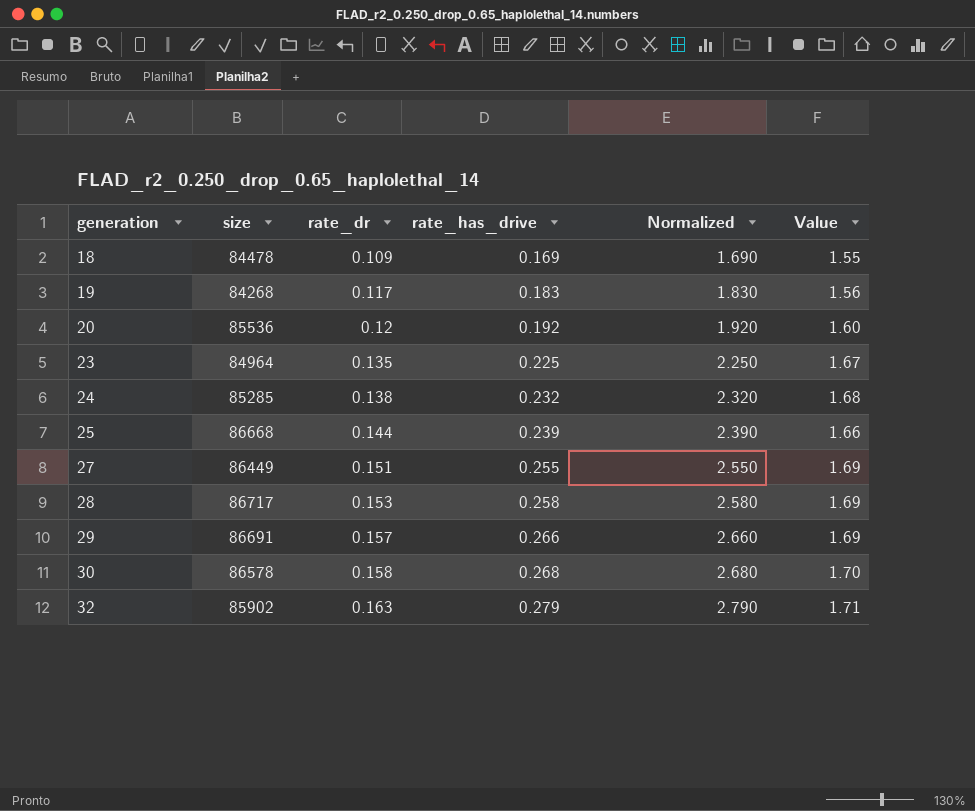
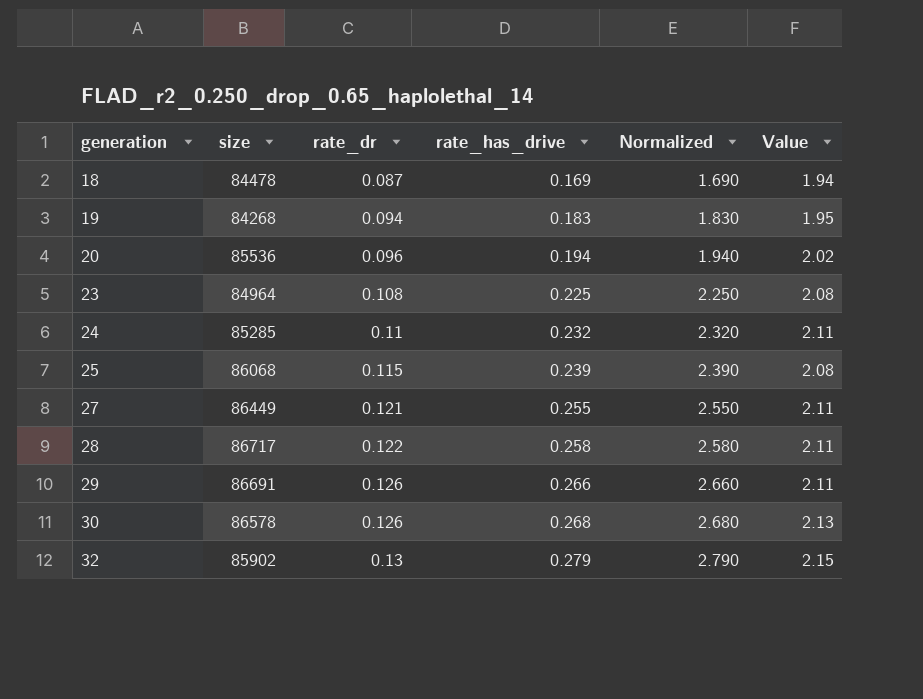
18 | rate_dr: 0.109 -> 0.087
18 | Value: 1.55 -> 1.94
19 | rate_dr: 0.117 -> 0.094
19 | Value: 1.56 -> 1.95
20 | rate_dr: 0.12 -> 0.096
20 | rate_has_drive: 0.192 -> 0.194
20 | Normalized: 1.920 -> 1.940
20 | Value: 1.60 -> 2.02
23 | rate_dr: 0.135 -> 0.108
23 | Value: 1.67 -> 2.08
24 | rate_dr: 0.138 -> 0.11
24 | Value: 1.68 -> 2.11
25 | size: 86668 -> 86068
25 | rate_dr: 0.144 -> 0.115
25 | Value: 1.66 -> 2.08
27 | rate_dr: 0.151 -> 0.121
27 | Value: 1.69 -> 2.11
28 | rate_dr: 0.153 -> 0.122
28 | Value: 1.69 -> 2.11
29 | rate_dr: 0.157 -> 0.126
29 | Value: 1.69 -> 2.11
30 | rate_dr: 0.158 -> 0.126
30 | Value: 1.70 -> 2.13
32 | rate_dr: 0.163 -> 0.13
32 | Value: 1.71 -> 2.15

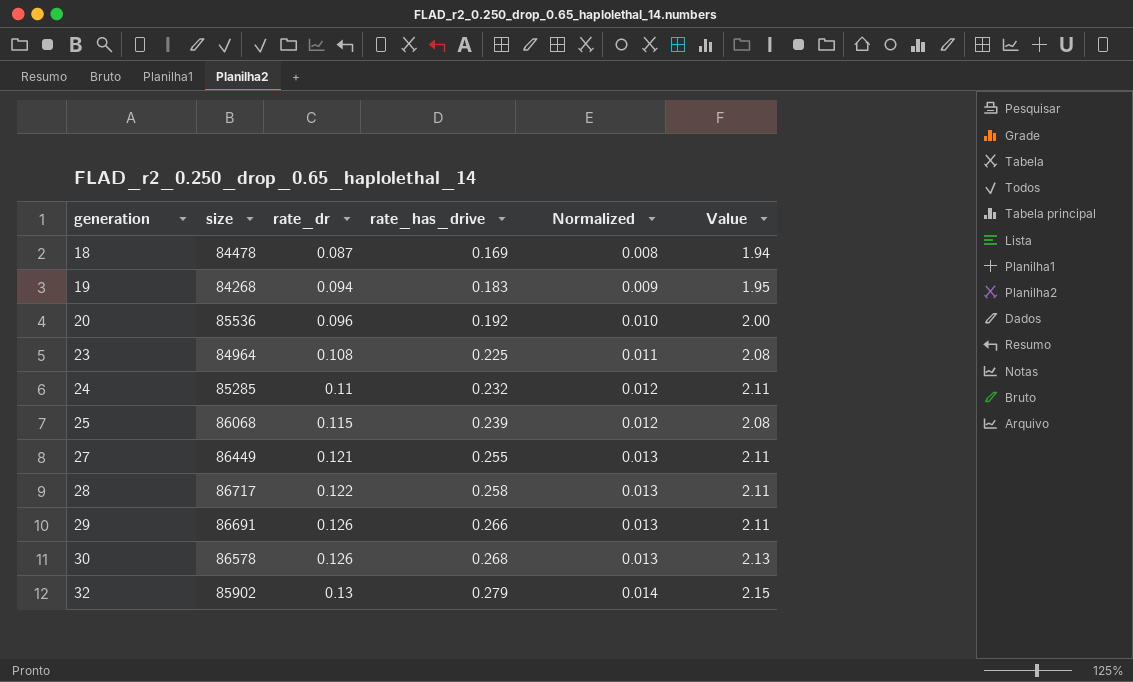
column Normalized | formula: [rate_has_drive] * 10 -> [rate_has_drive] * 0.05
20 | rate_has_drive: 0.194 -> 0.192
20 | Value: 2.02 -> 2.00

